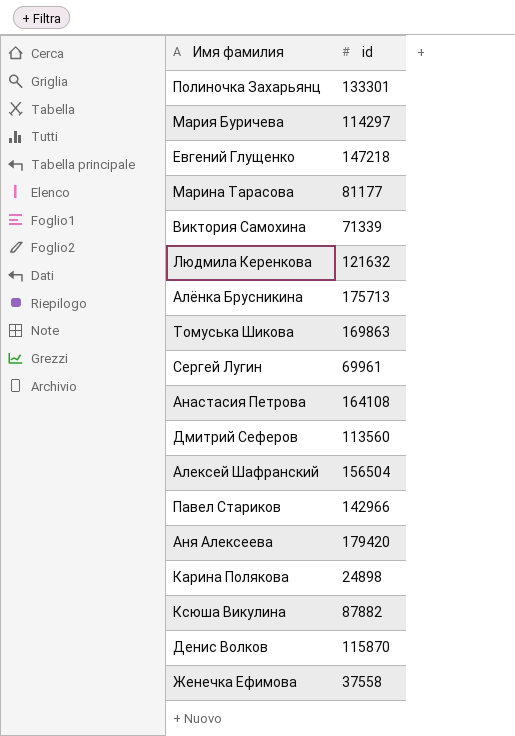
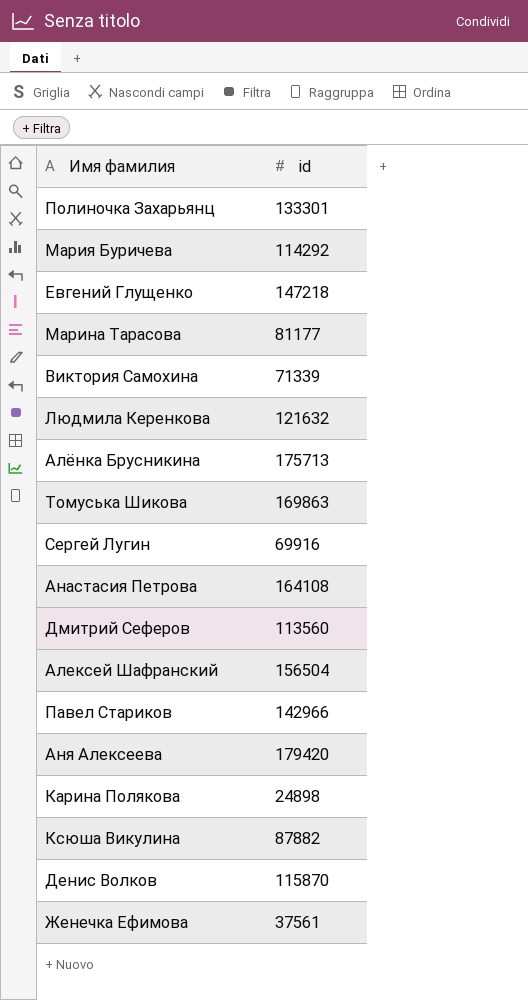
Мария Буричева | id: 114297 -> 114292
Сергей Лугин | id: 69961 -> 69916
Женечка Ефимова | id: 37558 -> 37561

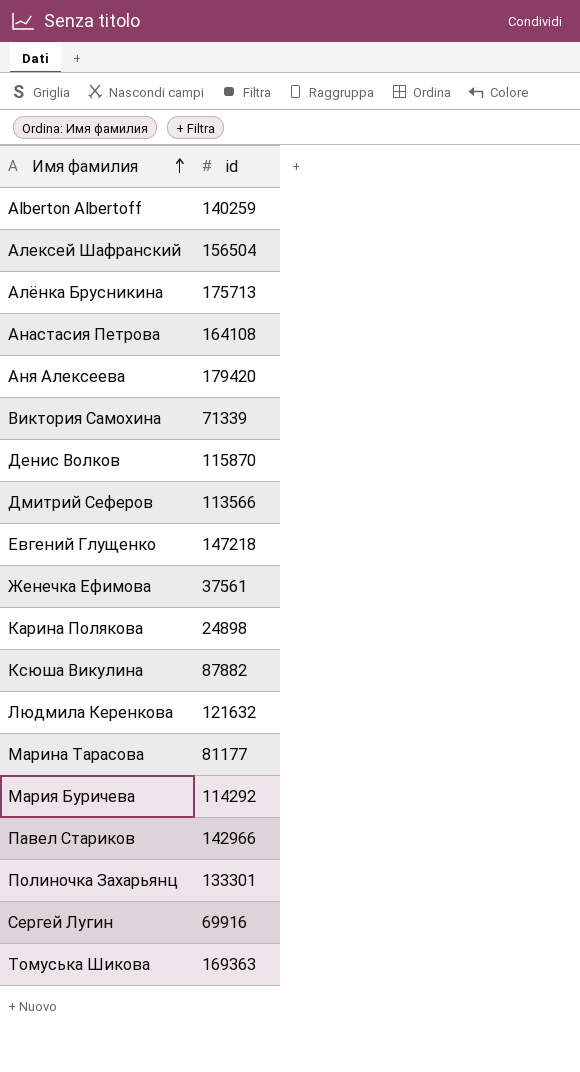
row order: none -> Имя фамилия ascending
row Alberton Albertoff: none -> 140259
Дмитрий Сеферов | id: 113560 -> 113566
Томуська Шикова | id: 169863 -> 169363

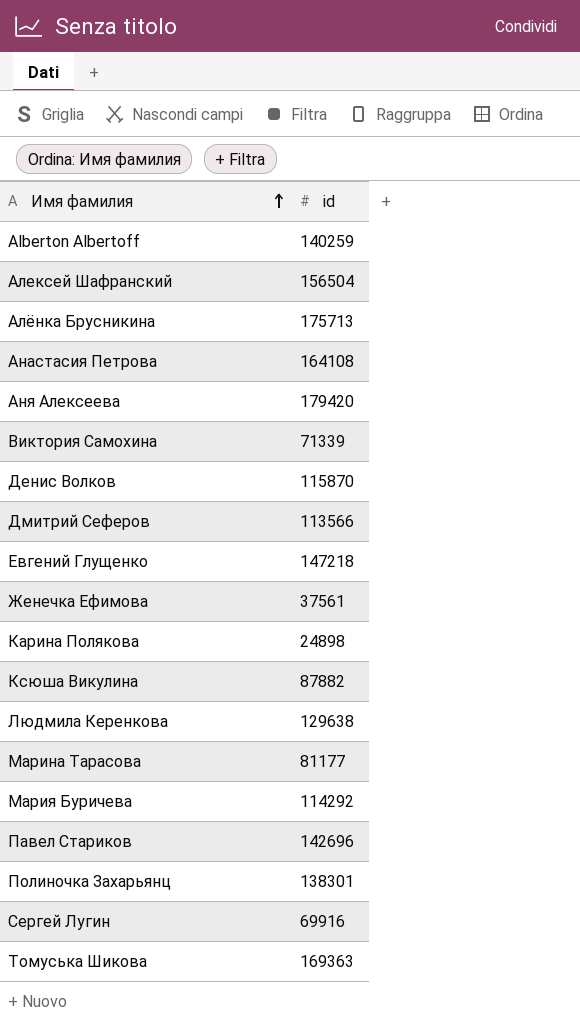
Людмила Керенкова | id: 121632 -> 129638
Павел Стариков | id: 142966 -> 142696
Полиночка Захарьянц | id: 133301 -> 138301

